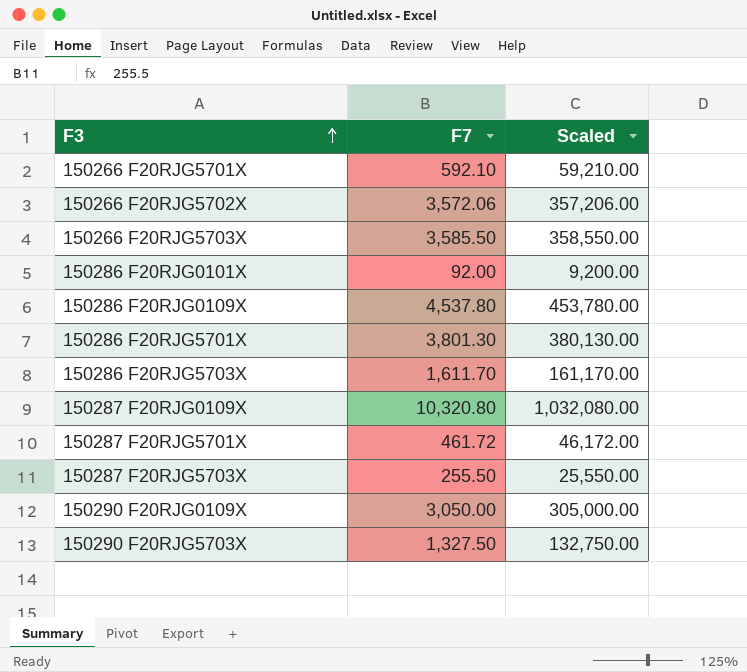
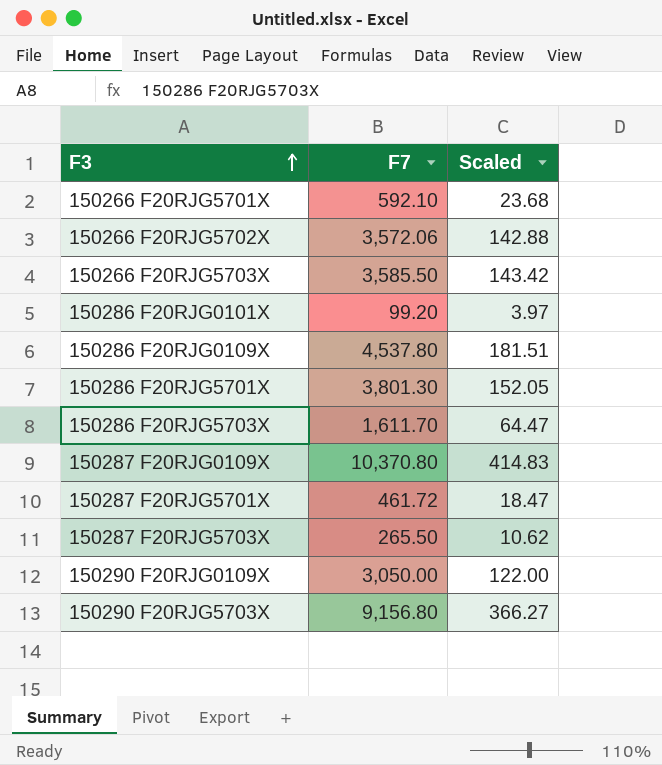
column Scaled | formula: [F7] * 100 -> [F7] * 0.04
150286 F20RJG0101X | F7: 92.00 -> 99.20
150287 F20RJG0109X | F7: 10,320.80 -> 10,370.80
150287 F20RJG5703X | F7: 255.50 -> 265.50
150290 F20RJG5703X | F7: 1,327.50 -> 9,156.80

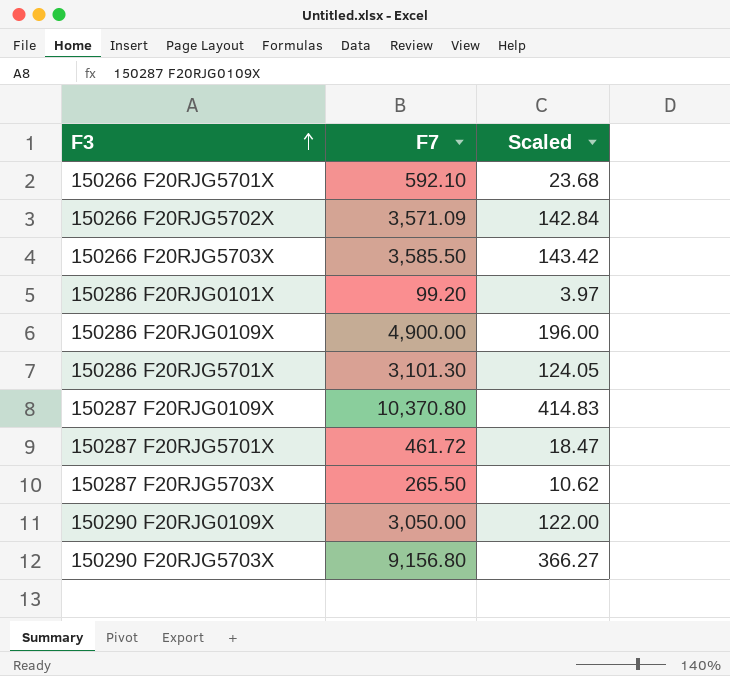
row 150286 F20RJG5703X: 1,611.70 | 64.47 -> none
150266 F20RJG5702X | F7: 3,572.06 -> 3,571.09
150266 F20RJG5702X | Scaled: 142.88 -> 142.84
150286 F20RJG0109X | F7: 4,537.80 -> 4,900.00
150286 F20RJG0109X | Scaled: 181.51 -> 196.00
150286 F20RJG5701X | F7: 3,801.30 -> 3,101.30
150286 F20RJG5701X | Scaled: 152.05 -> 124.05

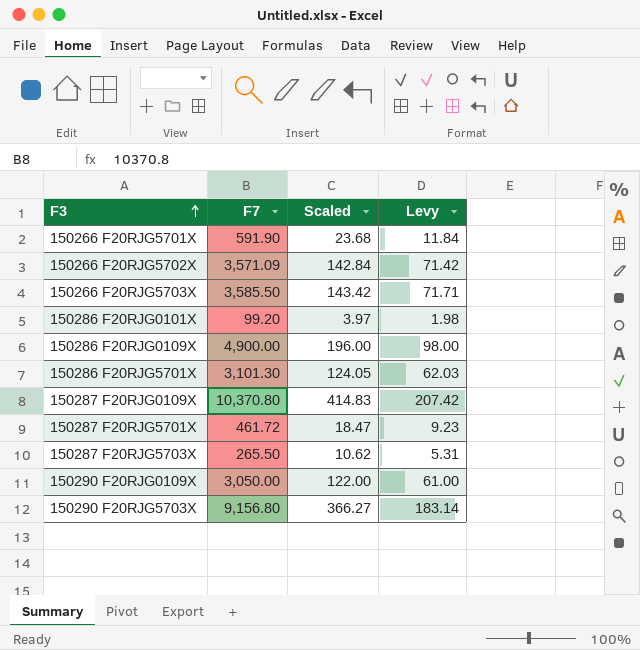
column Levy | formula: none -> [F7] * 0.02
150266 F20RJG5701X | F7: 592.10 -> 591.90

